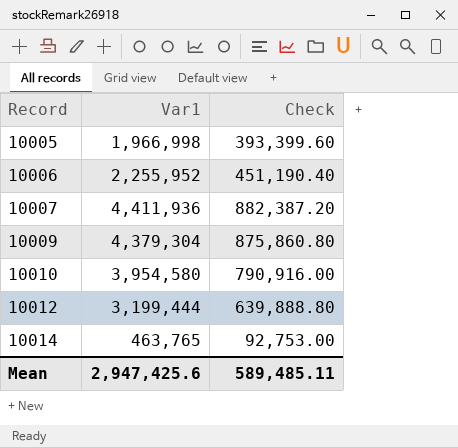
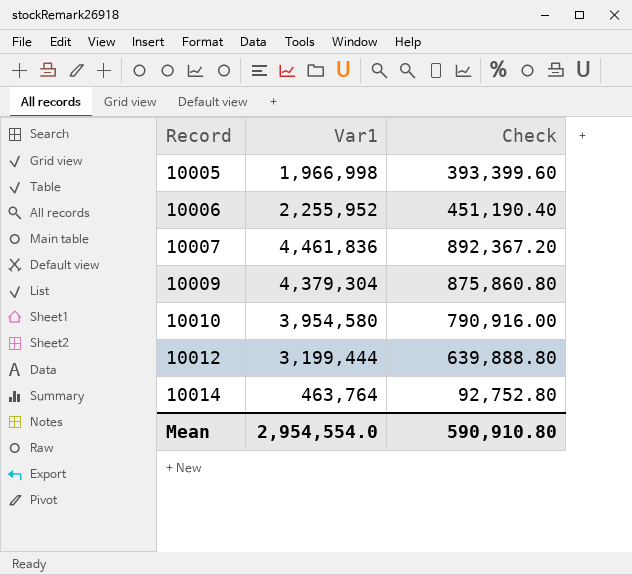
10007 | Var1: 4,411,936 -> 4,461,836
10007 | Check: 882,387.20 -> 892,367.20
10014 | Var1: 463,765 -> 463,764
10014 | Check: 92,753.00 -> 92,752.80
Mean | Var1: 2,947,425.6 -> 2,954,554.0
Mean | Check: 589,485.11 -> 590,910.80

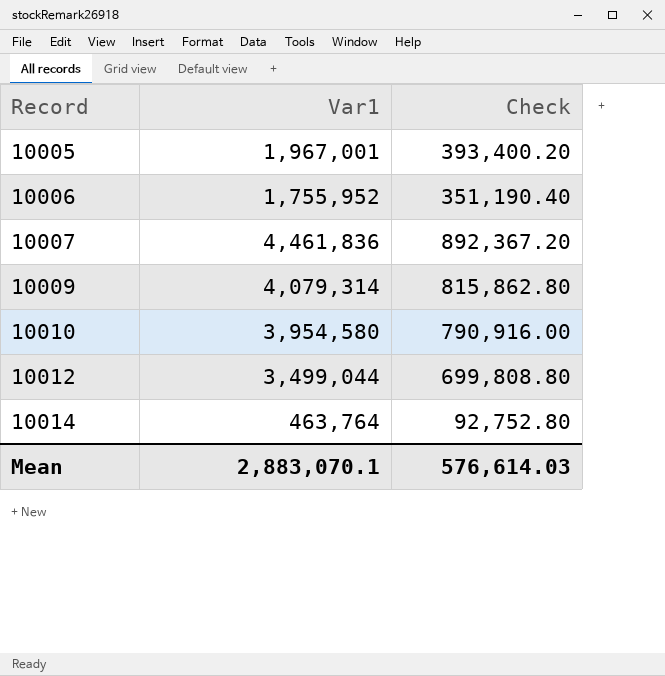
10005 | Var1: 1,966,998 -> 1,967,001
10005 | Check: 393,399.60 -> 393,400.20
10006 | Var1: 2,255,952 -> 1,755,952
10006 | Check: 451,190.40 -> 351,190.40
10009 | Var1: 4,379,304 -> 4,079,314
10009 | Check: 875,860.80 -> 815,862.80
10012 | Var1: 3,199,444 -> 3,499,044
10012 | Check: 639,888.80 -> 699,808.80
Mean | Var1: 2,954,554.0 -> 2,883,070.1
Mean | Check: 590,910.80 -> 576,614.03

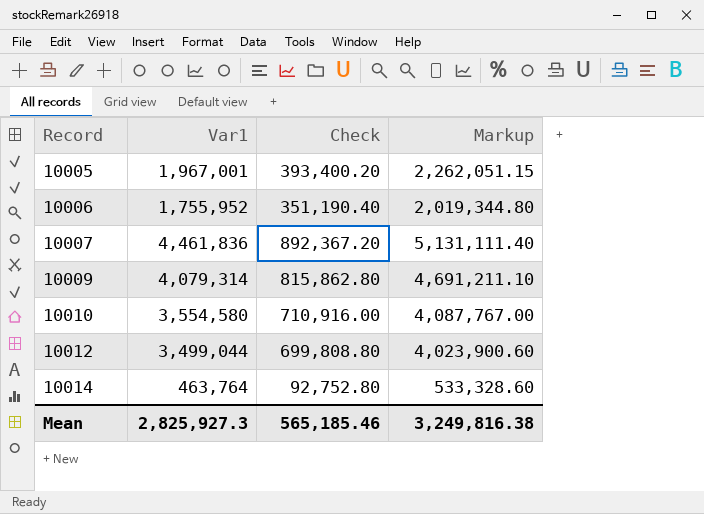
column Markup | formula: none -> [Var1] * 1.15
10010 | Var1: 3,954,580 -> 3,554,580
10010 | Check: 790,916.00 -> 710,916.00
Mean | Var1: 2,883,070.1 -> 2,825,927.3
Mean | Check: 576,614.03 -> 565,185.46

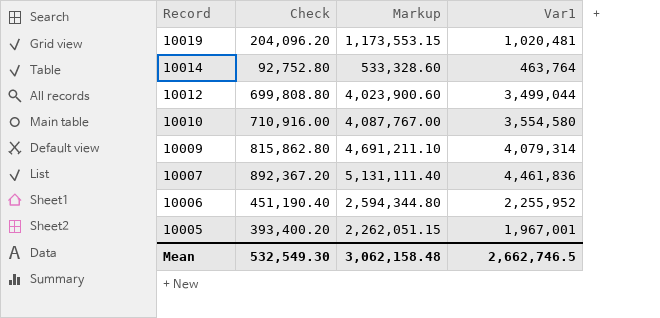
row order: Record ascending -> Record descending
column Var1 | position: 2 -> 4
row 10019: none -> 204,096.20 | 1,173,553.15 | 1,020,481
10006 | Check: 351,190.40 -> 451,190.40
10006 | Markup: 2,019,344.80 -> 2,594,344.80
10006 | Var1: 1,755,952 -> 2,255,952
Mean | Check: 565,185.46 -> 532,549.30
Mean | Markup: 3,249,816.38 -> 3,062,158.48
Mean | Var1: 2,825,927.3 -> 2,662,746.5

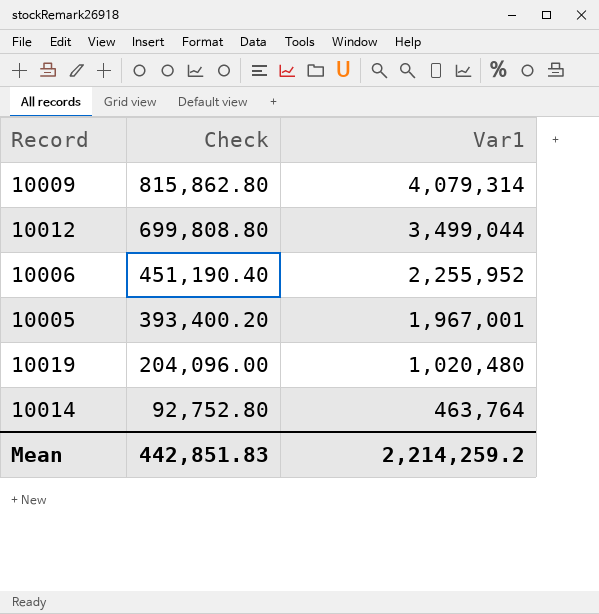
row order: Record descending -> Check descending
column Markup | formula: [Var1] * 1.15 -> none
row 10010: 710,916.00 | 4,087,767.00 | 3,554,580 -> none
row 10007: 892,367.20 | 5,131,111.40 | 4,461,836 -> none
10019 | Check: 204,096.20 -> 204,096.00
10019 | Var1: 1,020,481 -> 1,020,480
Mean | Check: 532,549.30 -> 442,851.83
Mean | Var1: 2,662,746.5 -> 2,214,259.2

